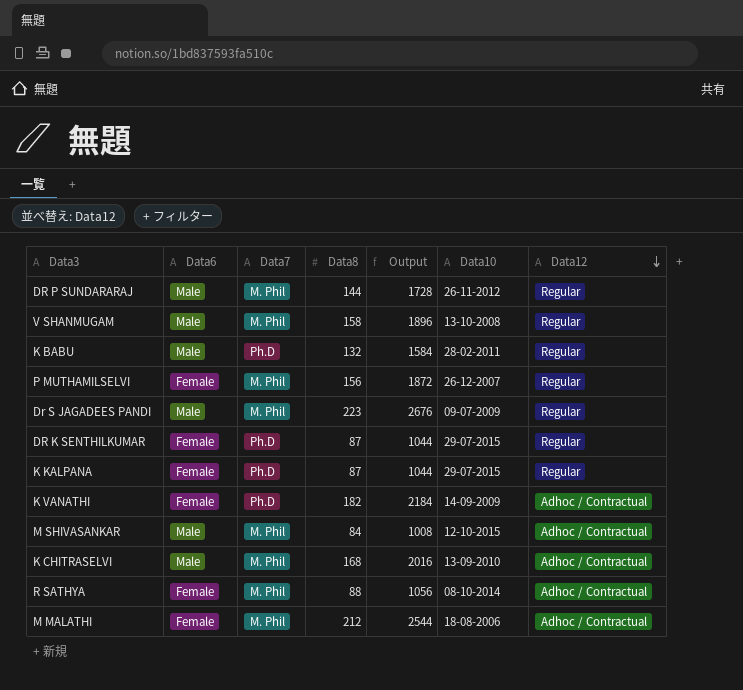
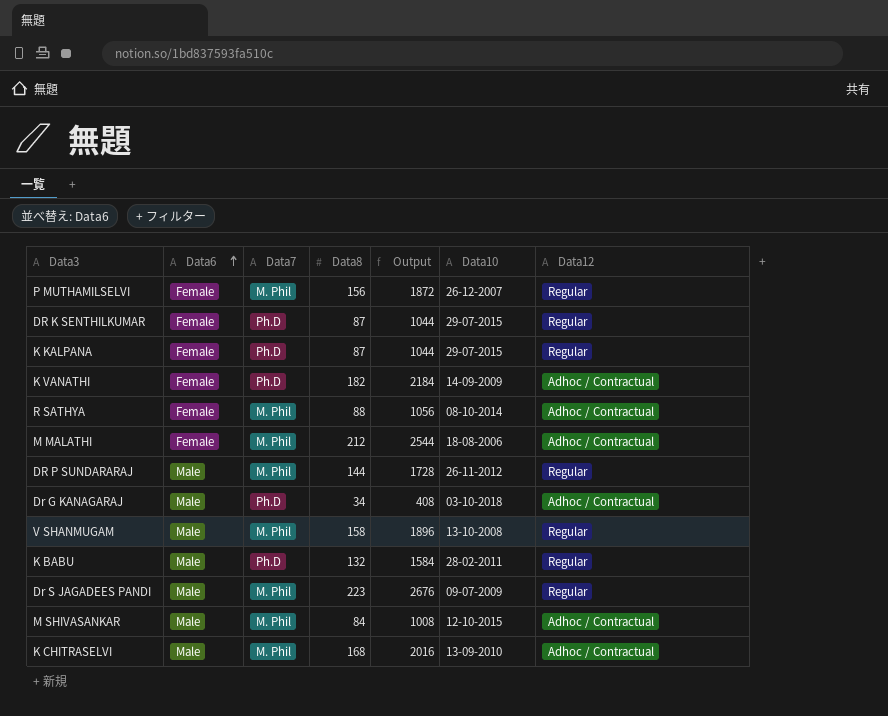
row order: Data12 descending -> Data6 ascending
row Dr G KANAGARAJ: none -> Male | Ph.D | 34 | 408 | 03-10-2018 | Adhoc / Contractual

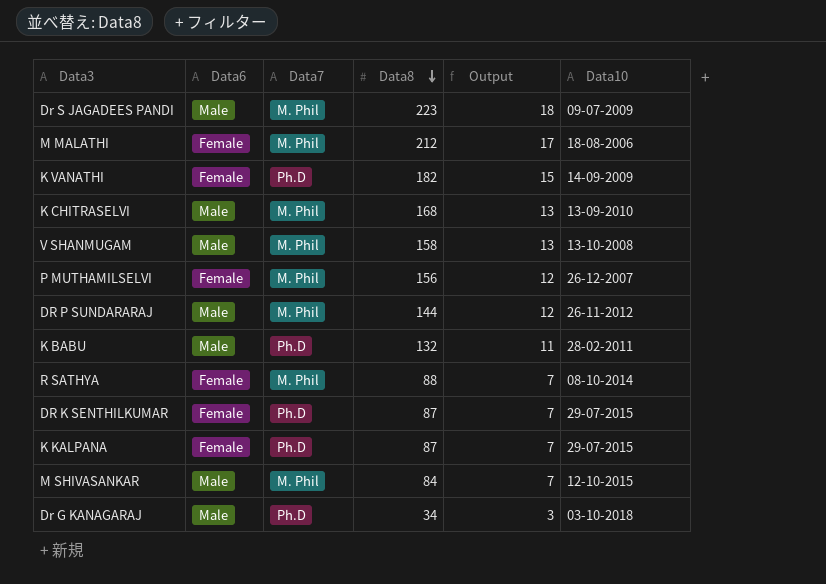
row order: Data6 ascending -> Data8 descending
column Data12 | position: 7 -> none
column Output | formula: [Data8] * 12 -> [Data8] * 0.08

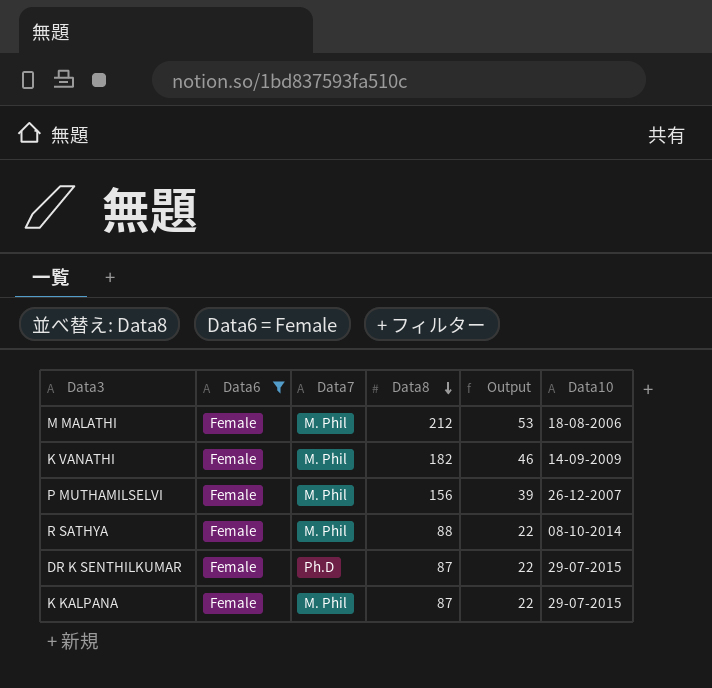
filter: none -> Data6 = Female
column Output | formula: [Data8] * 0.08 -> [Data8] * 0.25
K VANATHI | Data7: Ph.D -> M. Phil
K KALPANA | Data7: Ph.D -> M. Phil

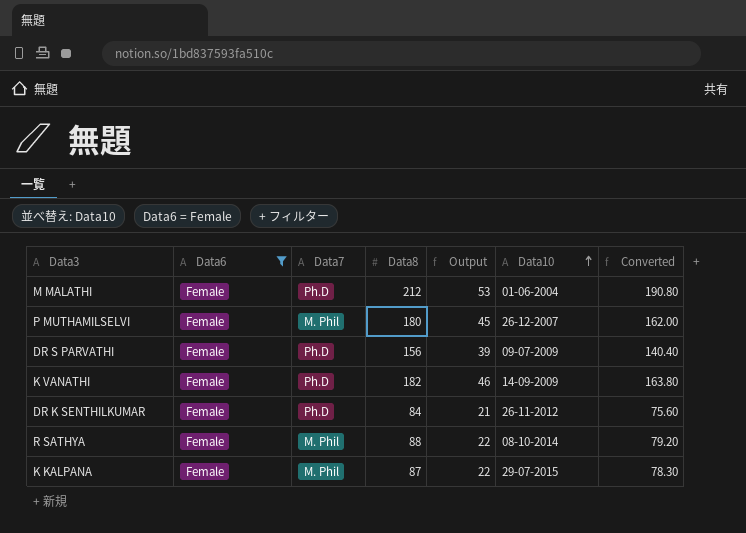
row order: Data8 descending -> Data10 ascending
column Converted | formula: none -> [Data8] * 0.9
M MALATHI | Data7: M. Phil -> Ph.D
M MALATHI | Data10: 18-08-2006 -> 01-06-2004
P MUTHAMILSELVI | Data8: 156 -> 180
P MUTHAMILSELVI | Output: 39 -> 45
row DR S PARVATHI: none -> Female | Ph.D | 156 | 39 | 09-07-2009 | 140.40
K VANATHI | Data7: M. Phil -> Ph.D
DR K SENTHILKUMAR | Data8: 87 -> 84
DR K SENTHILKUMAR | Output: 22 -> 21
DR K SENTHILKUMAR | Data10: 29-07-2015 -> 26-11-2012

